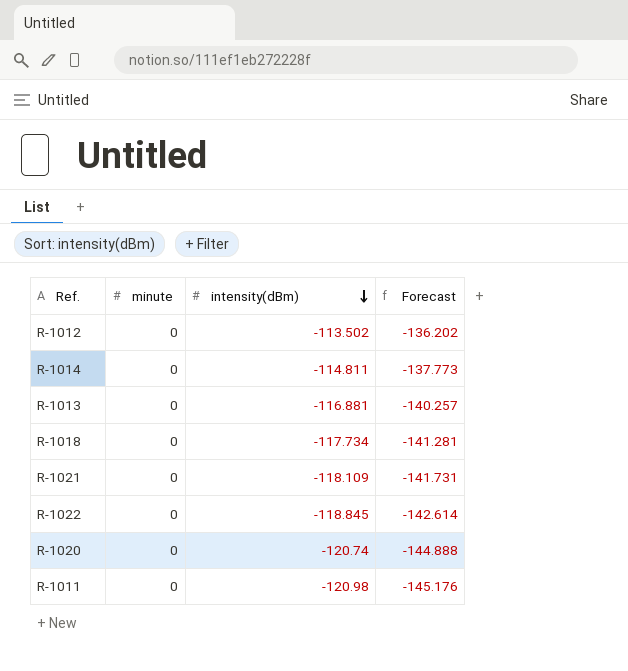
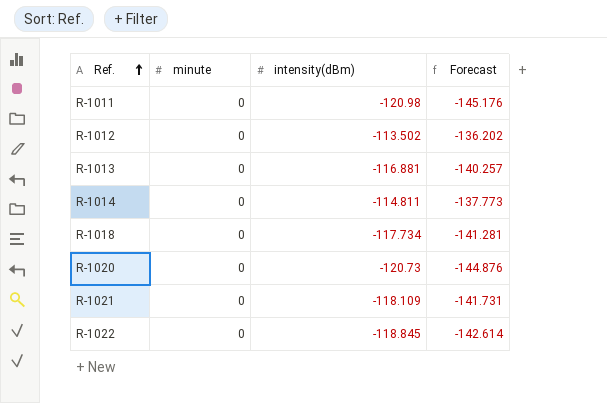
row order: intensity(dBm) descending -> Ref. ascending
R-1020 | intensity(dBm): -120.74 -> -120.73
R-1020 | Forecast: -144.888 -> -144.876

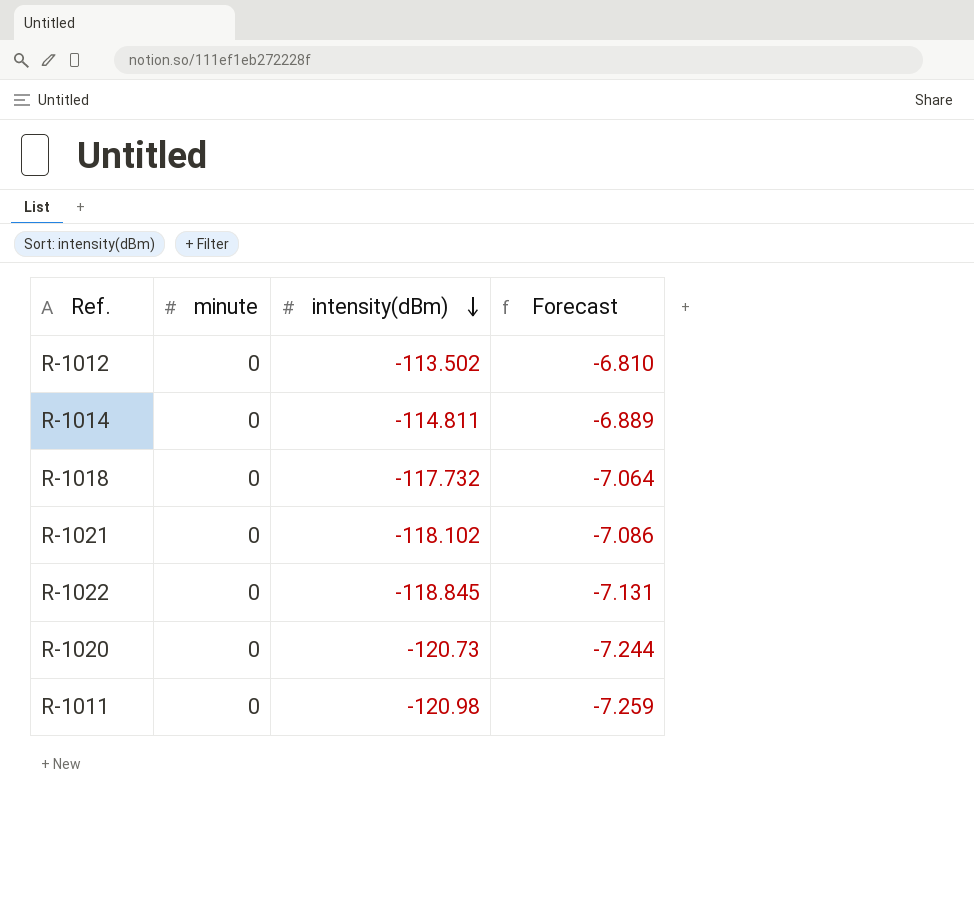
row order: Ref. ascending -> intensity(dBm) descending
column Forecast | formula: [intensity(dBm)] * 1.2 -> [intensity(dBm)] * 0.06
row R-1013: 0 | -116.881 | -140.257 -> none
R-1018 | intensity(dBm): -117.734 -> -117.732
R-1021 | intensity(dBm): -118.109 -> -118.102

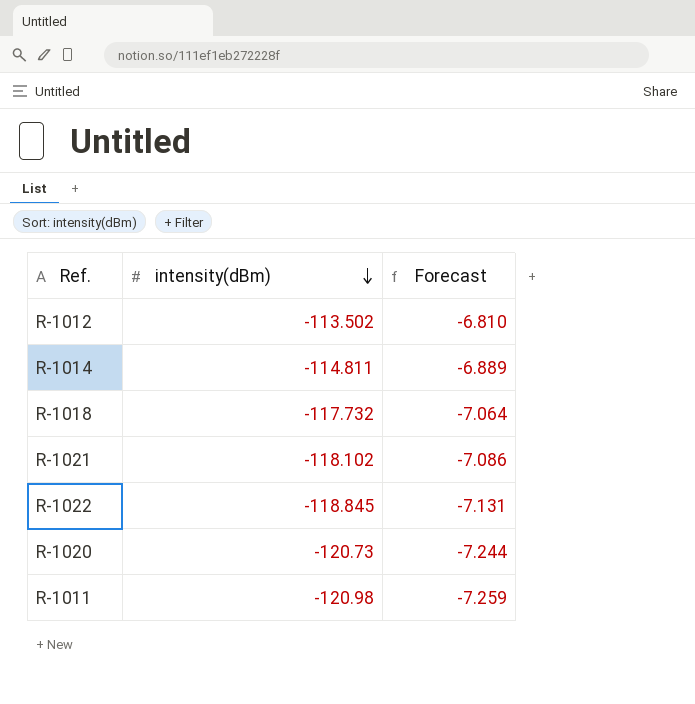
column minute | position: 2 -> none

